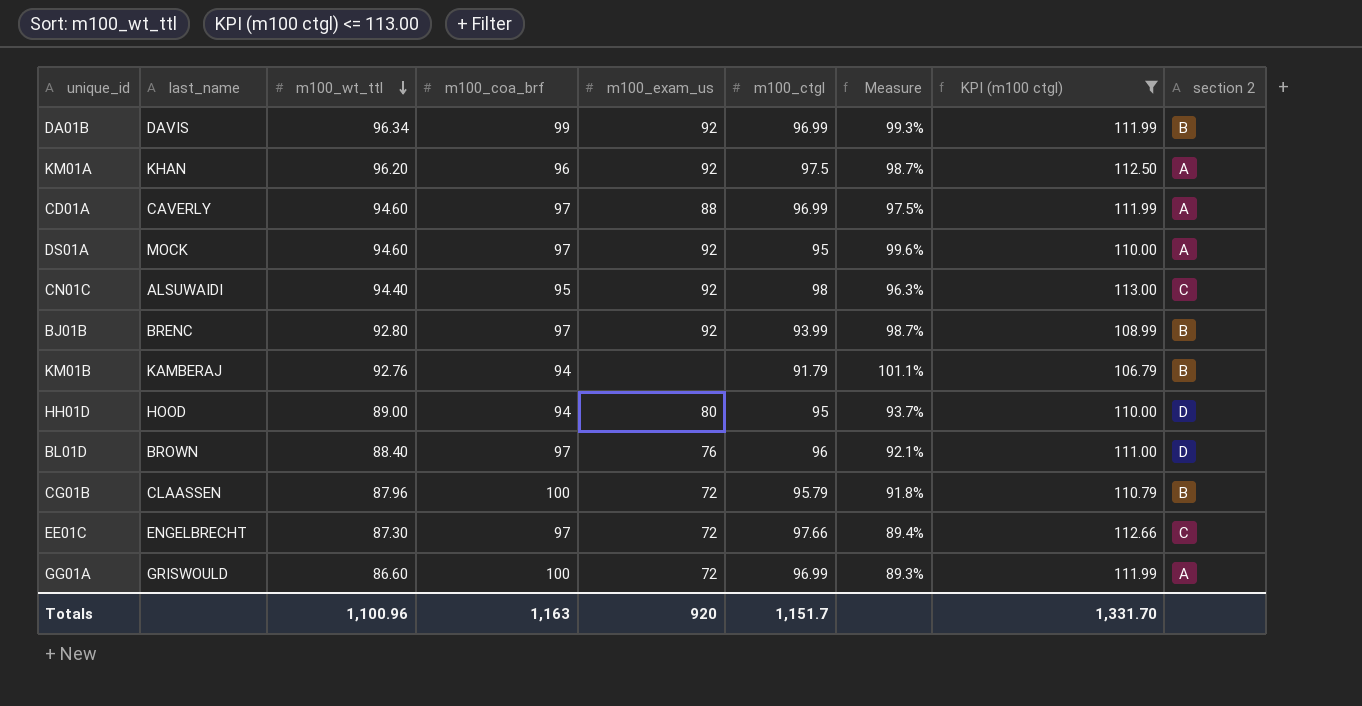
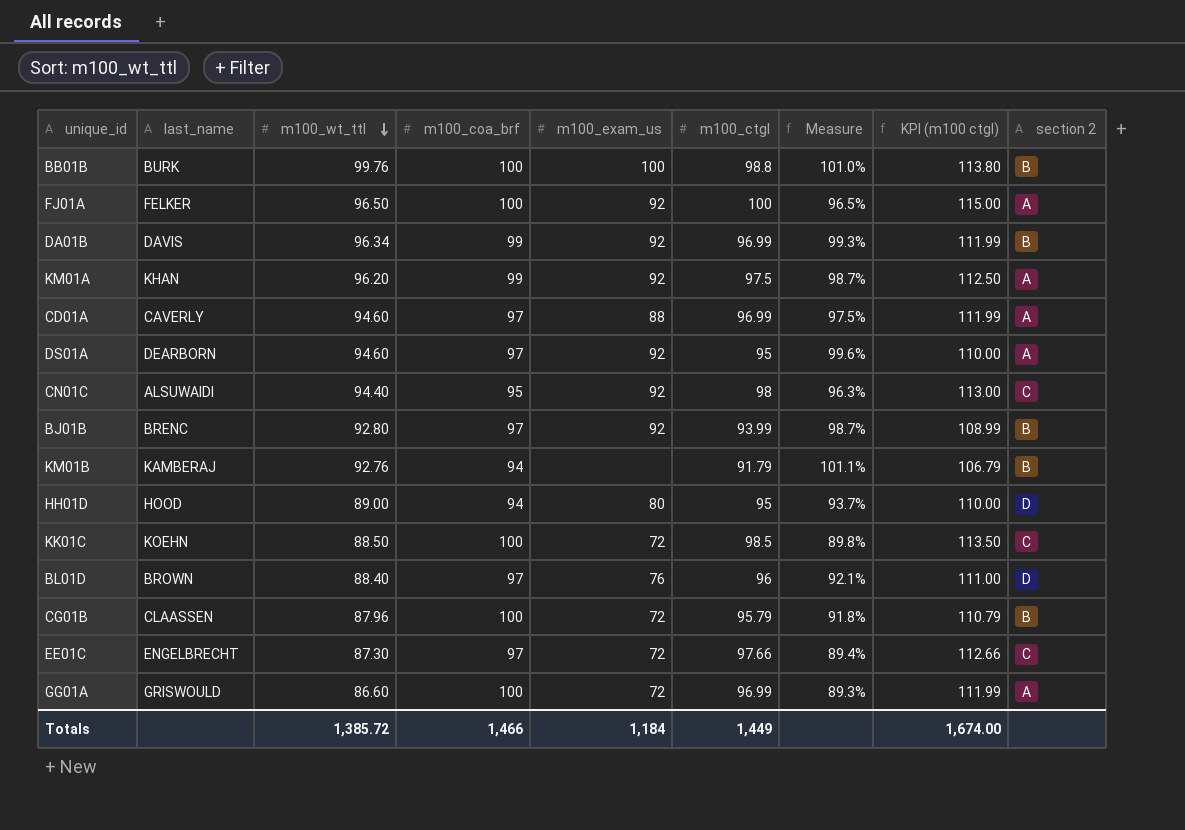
filter: KPI (m100 ctgl) <= 113.00 -> none
KM01A | m100_coa_brf: 96 -> 99
DS01A | last_name: MOCK -> DEARBORN
Totals | m100_wt_ttl: 1,100.96 -> 1,385.72
Totals | m100_coa_brf: 1,163 -> 1,466
Totals | m100_exam_us: 920 -> 1,184
Totals | m100_ctgl: 1,151.7 -> 1,449
Totals | KPI (m100 ctgl): 1,331.70 -> 1,674.00

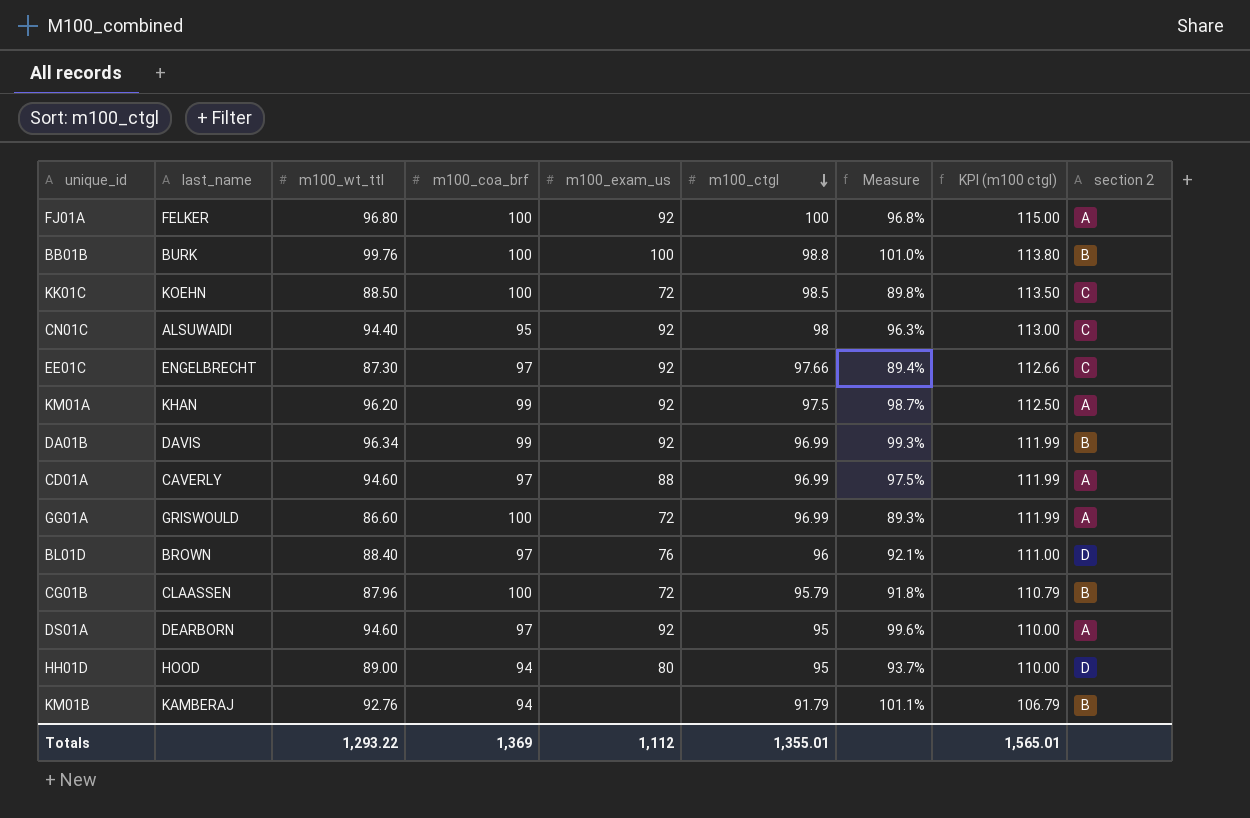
row order: m100_wt_ttl descending -> m100_ctgl descending
row BJ01B: BRENC | 92.80 | 97 | 92 | 93.99 | 98.7% | 108.99 | B -> none
FJ01A | m100_wt_ttl: 96.50 -> 96.80
FJ01A | Measure: 96.5% -> 96.8%
EE01C | m100_exam_us: 72 -> 92
Totals | m100_wt_ttl: 1,385.72 -> 1,293.22
Totals | m100_coa_brf: 1,466 -> 1,369
Totals | m100_exam_us: 1,184 -> 1,112
Totals | m100_ctgl: 1,449 -> 1,355.01
Totals | KPI (m100 ctgl): 1,674.00 -> 1,565.01

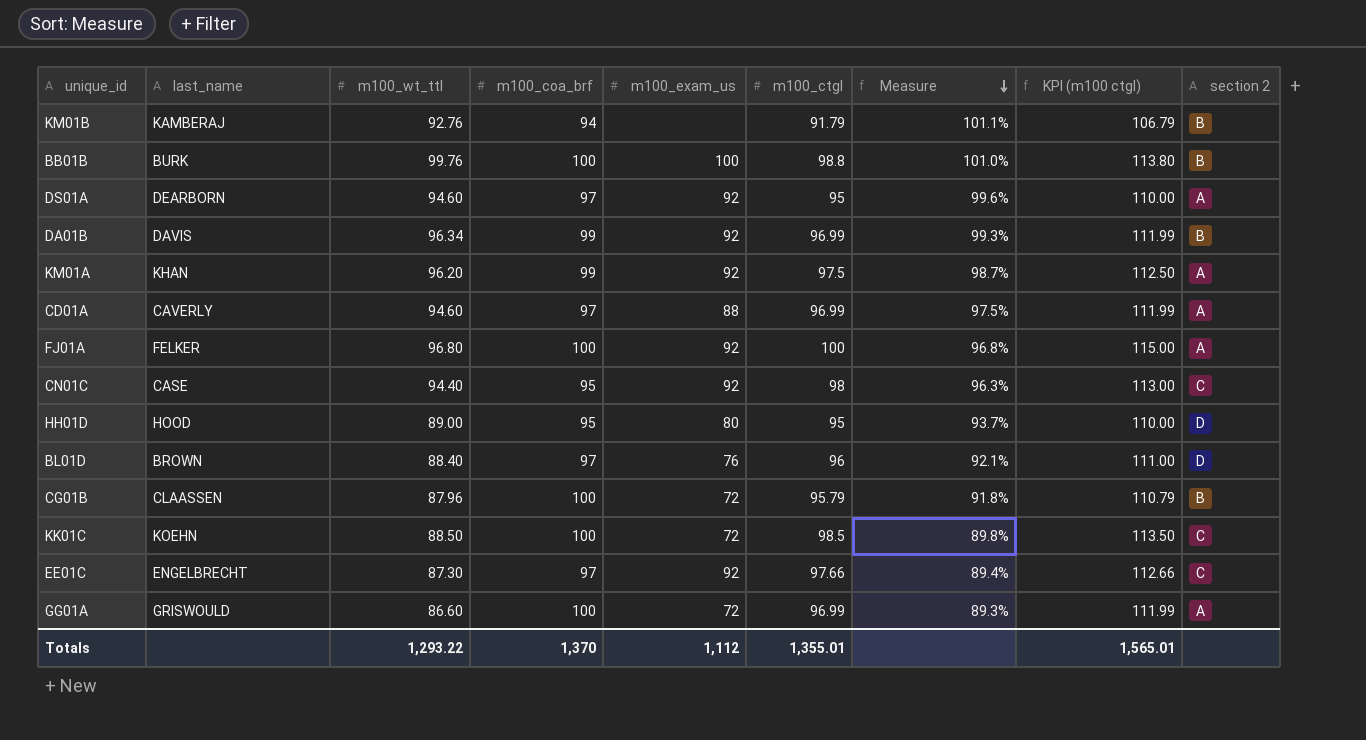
row order: m100_ctgl descending -> Measure descending
CN01C | last_name: ALSUWAIDI -> CASE
HH01D | m100_coa_brf: 94 -> 95
Totals | m100_coa_brf: 1,369 -> 1,370

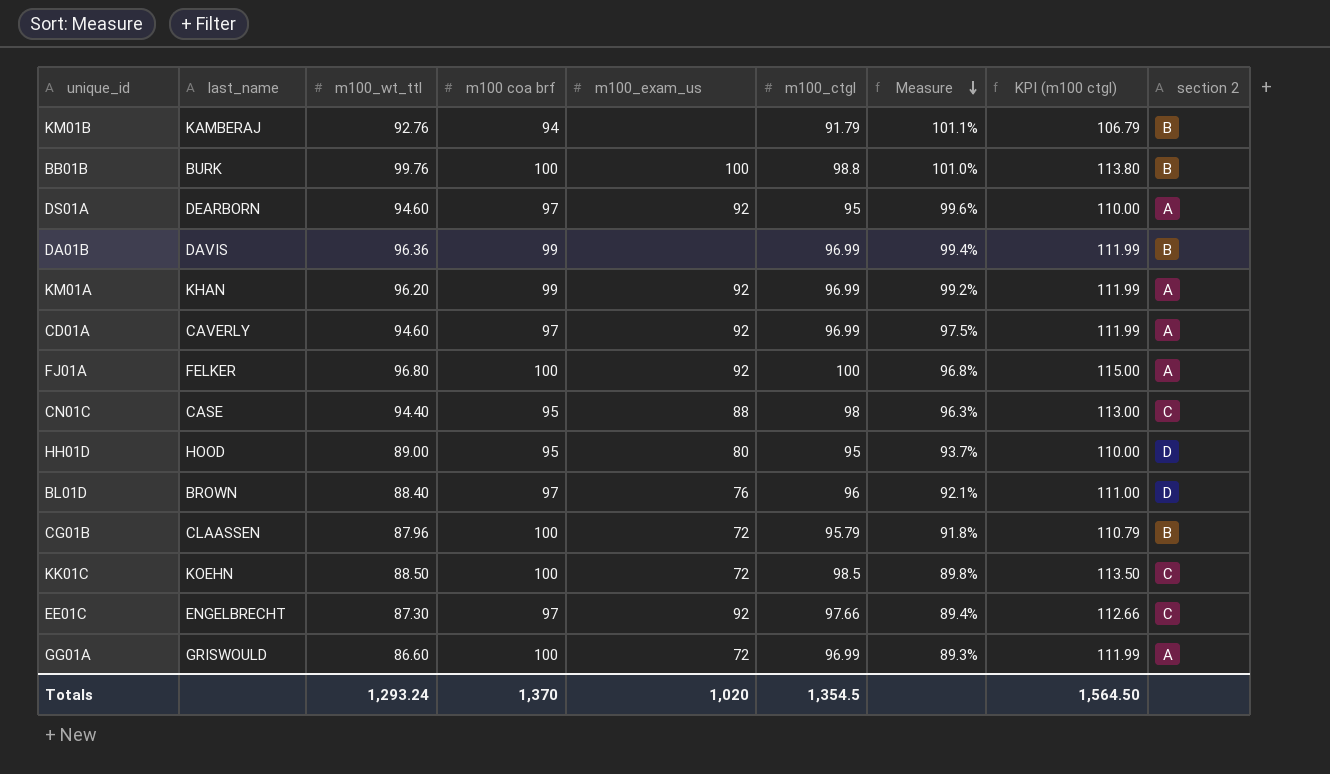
column name: m100_coa_brf -> m100 coa brf
DA01B | m100_wt_ttl: 96.34 -> 96.36
DA01B | m100_exam_us: 92 -> none
DA01B | Measure: 99.3% -> 99.4%
KM01A | m100_ctgl: 97.5 -> 96.99
KM01A | Measure: 98.7% -> 99.2%
KM01A | KPI (m100 ctgl): 112.50 -> 111.99
CD01A | m100_exam_us: 88 -> 92
CN01C | m100_exam_us: 92 -> 88
Totals | m100_wt_ttl: 1,293.22 -> 1,293.24
Totals | m100_exam_us: 1,112 -> 1,020
Totals | m100_ctgl: 1,355.01 -> 1,354.5
Totals | KPI (m100 ctgl): 1,565.01 -> 1,564.50

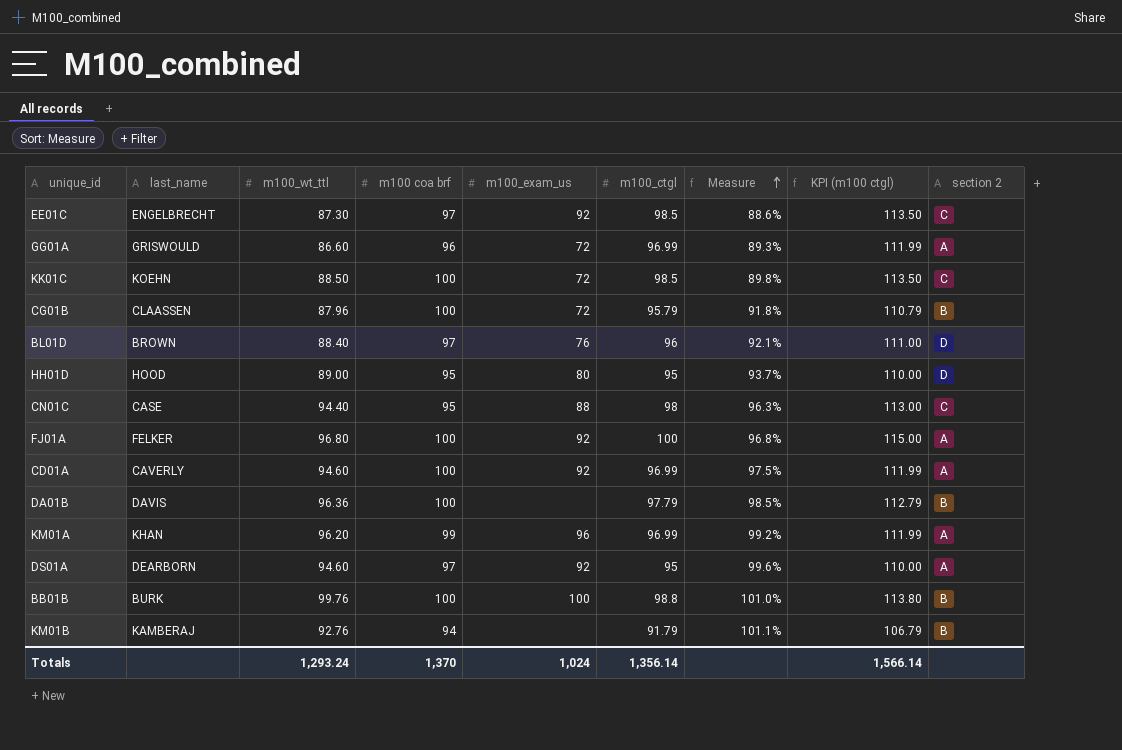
row order: Measure descending -> Measure ascending
EE01C | m100_ctgl: 97.66 -> 98.5
EE01C | Measure: 89.4% -> 88.6%
EE01C | KPI (m100 ctgl): 112.66 -> 113.50
GG01A | m100 coa brf: 100 -> 96
CD01A | m100 coa brf: 97 -> 100
DA01B | m100 coa brf: 99 -> 100
DA01B | m100_ctgl: 96.99 -> 97.79
DA01B | Measure: 99.4% -> 98.5%
DA01B | KPI (m100 ctgl): 111.99 -> 112.79
KM01A | m100_exam_us: 92 -> 96
Totals | m100_exam_us: 1,020 -> 1,024
Totals | m100_ctgl: 1,354.5 -> 1,356.14
Totals | KPI (m100 ctgl): 1,564.50 -> 1,566.14

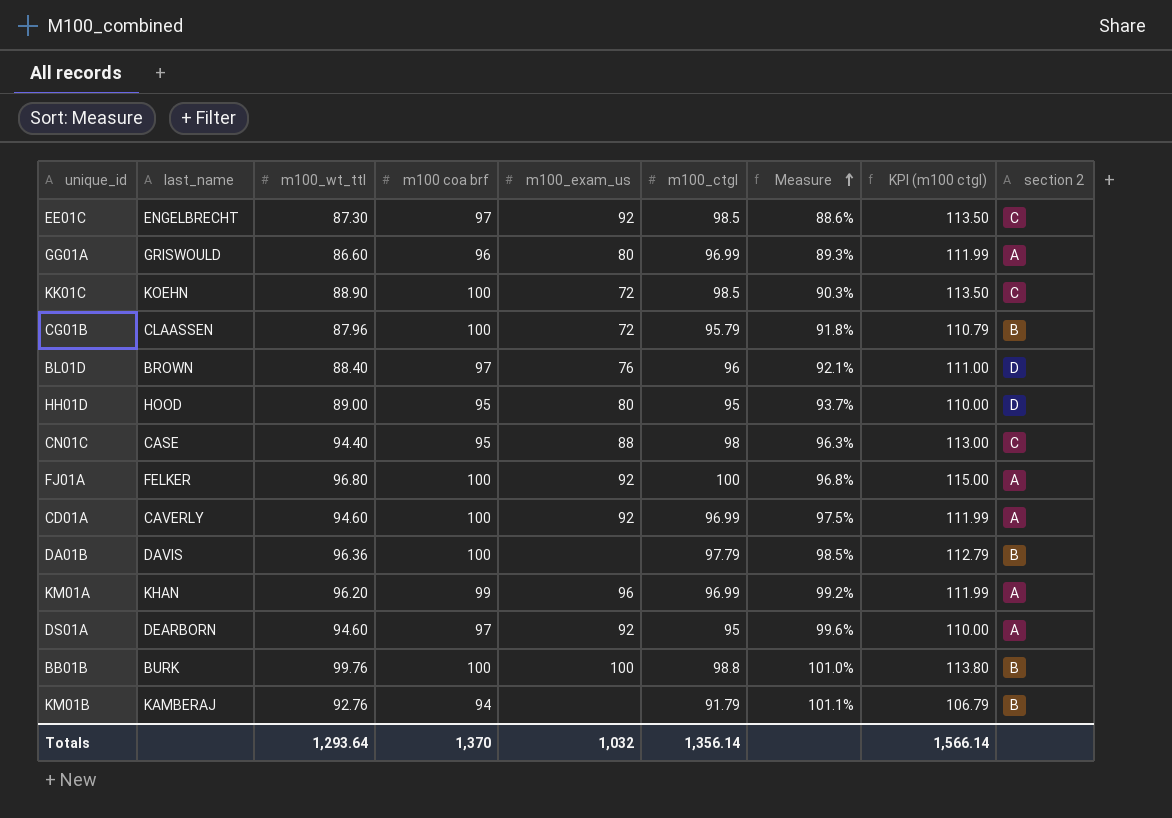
GG01A | m100_exam_us: 72 -> 80
KK01C | m100_wt_ttl: 88.50 -> 88.90
KK01C | Measure: 89.8% -> 90.3%
Totals | m100_wt_ttl: 1,293.24 -> 1,293.64
Totals | m100_exam_us: 1,024 -> 1,032

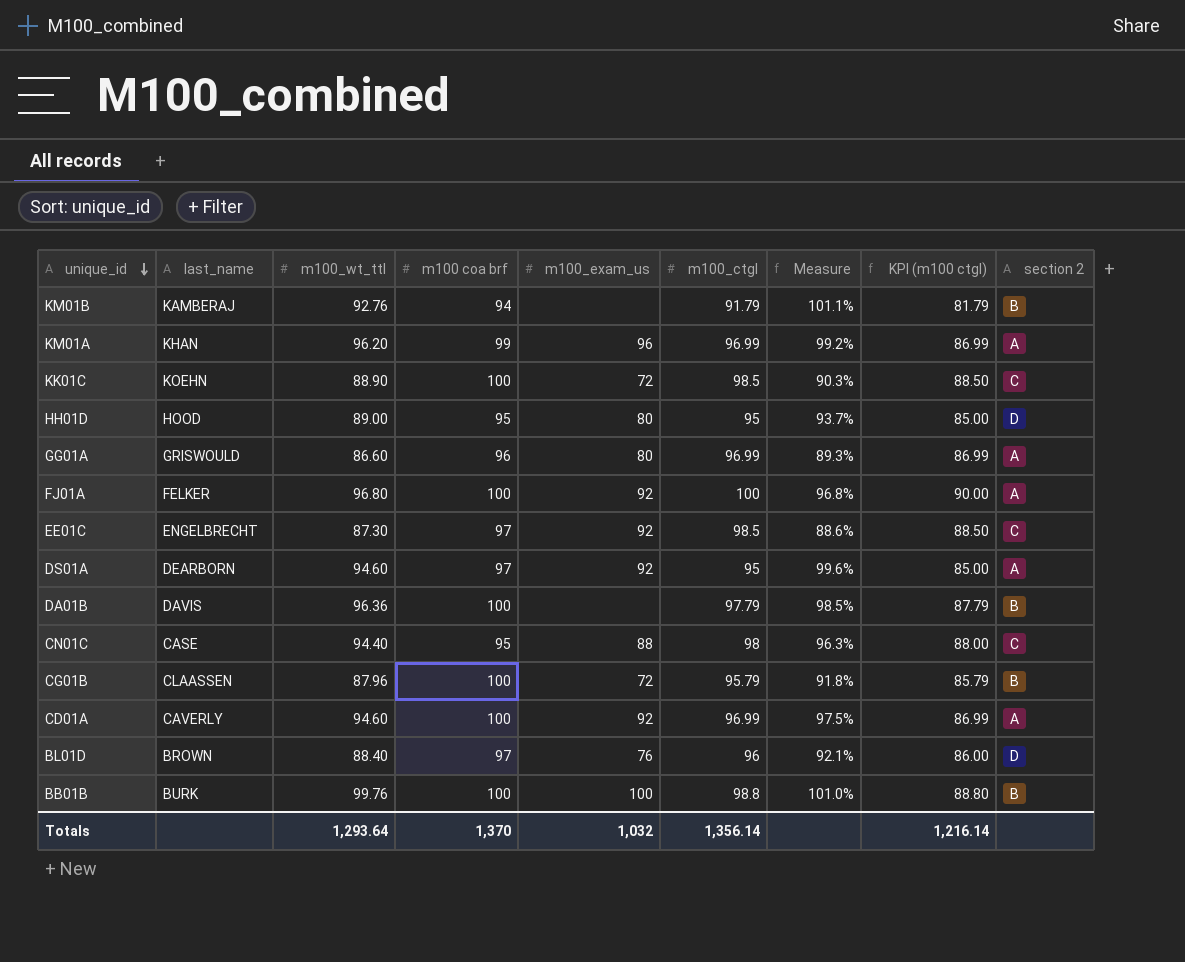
row order: Measure ascending -> unique_id descending
column KPI (m100 ctgl) | formula: [m100_ctgl] + 15 -> [m100_ctgl] - 10
Totals | KPI (m100 ctgl): 1,566.14 -> 1,216.14

